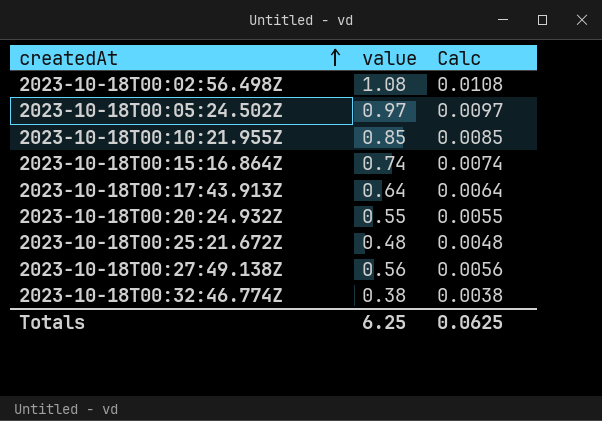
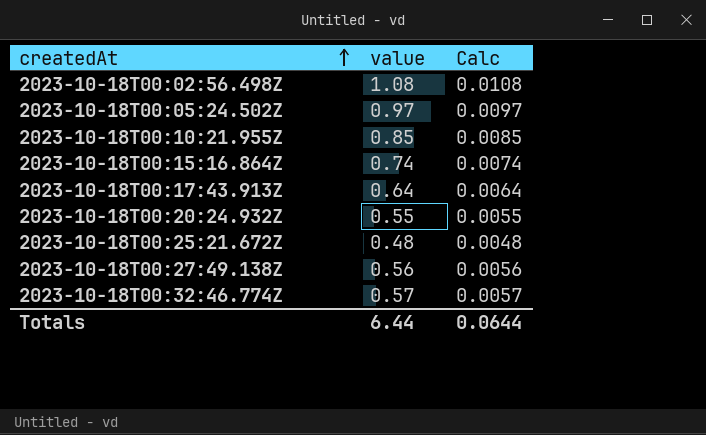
2023-10-18T00:32:46.774Z | value: 0.38 -> 0.57
2023-10-18T00:32:46.774Z | Calc: 0.0038 -> 0.0057
Totals | value: 6.25 -> 6.44
Totals | Calc: 0.0625 -> 0.0644

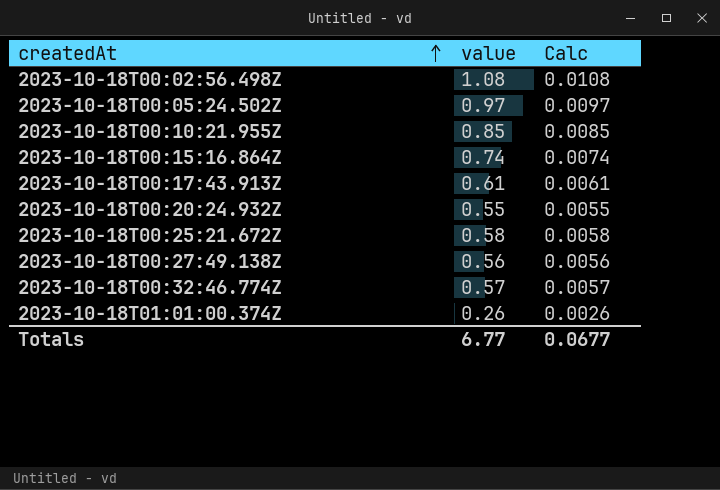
2023-10-18T00:17:43.913Z | value: 0.64 -> 0.61
2023-10-18T00:17:43.913Z | Calc: 0.0064 -> 0.0061
2023-10-18T00:25:21.672Z | value: 0.48 -> 0.58
2023-10-18T00:25:21.672Z | Calc: 0.0048 -> 0.0058
row 2023-10-18T01:01:00.374Z: none -> 0.26 | 0.0026
Totals | value: 6.44 -> 6.77
Totals | Calc: 0.0644 -> 0.0677

